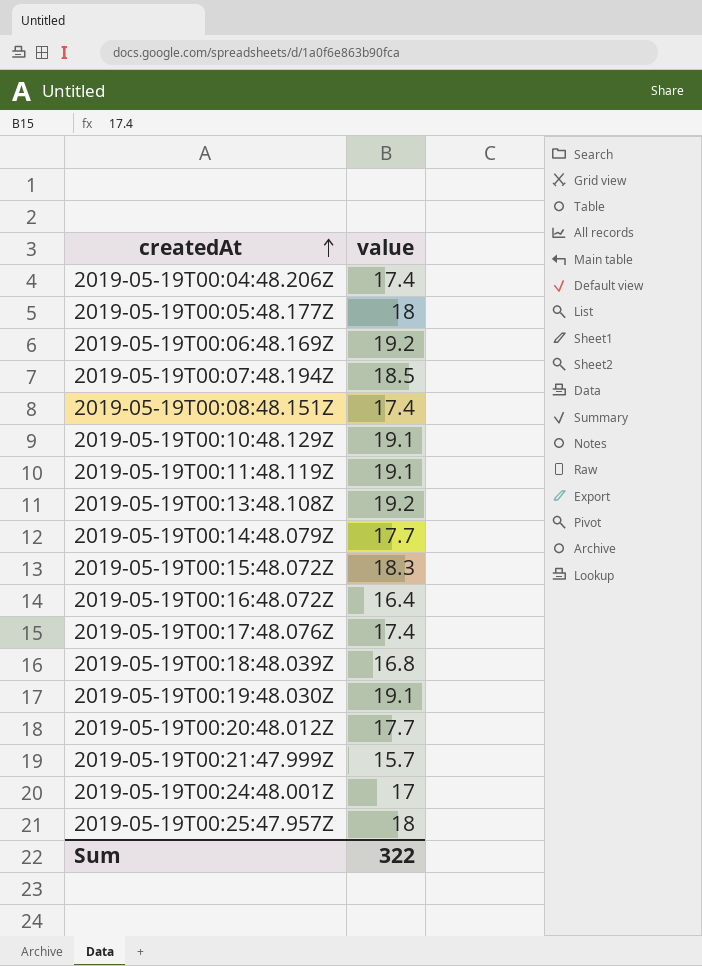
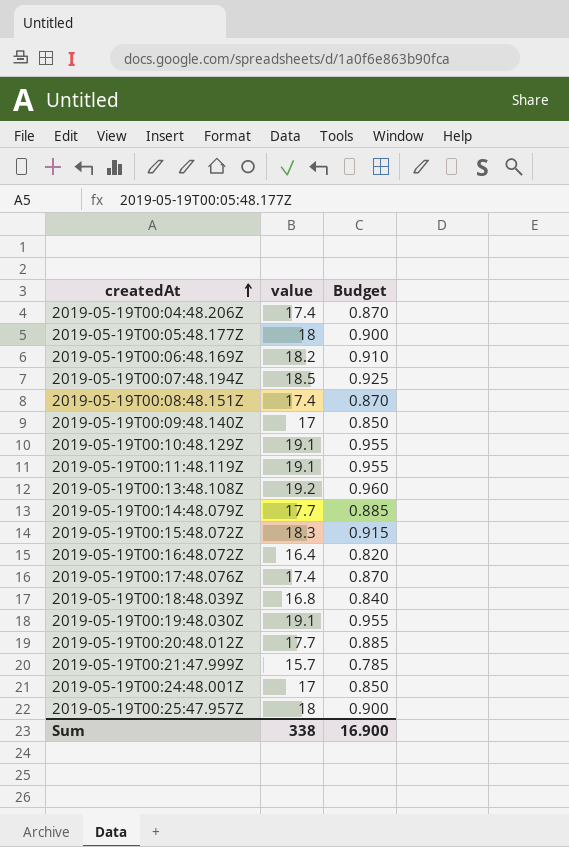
column Budget | formula: none -> [value] * 0.05
2019-05-19T00:06:48.169Z | value: 19.2 -> 18.2
row 2019-05-19T00:09:48.140Z: none -> 17 | 0.850
Sum | value: 322 -> 338

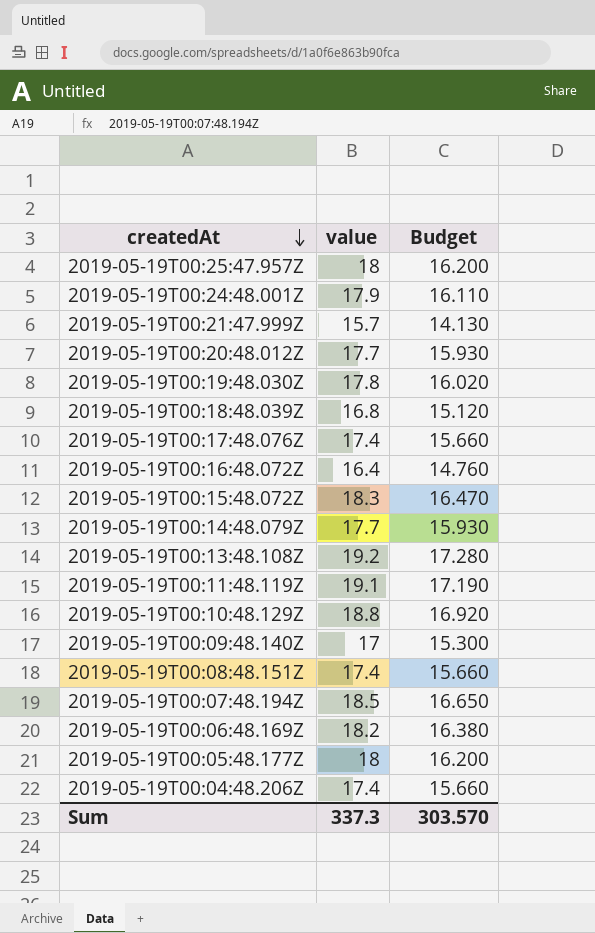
row order: createdAt ascending -> createdAt descending
column Budget | formula: [value] * 0.05 -> [value] * 0.9
2019-05-19T00:24:48.001Z | value: 17 -> 17.9
2019-05-19T00:19:48.030Z | value: 19.1 -> 17.8
2019-05-19T00:10:48.129Z | value: 19.1 -> 18.8
Sum | value: 338 -> 337.3
Sum | Budget: 16.900 -> 303.570

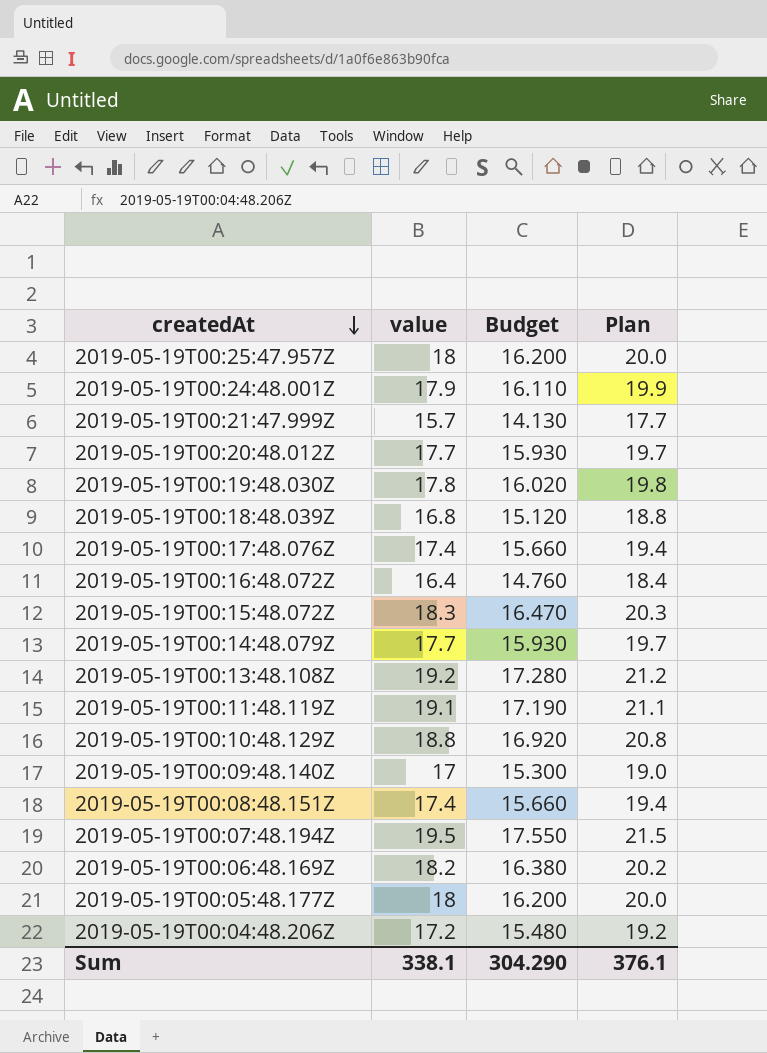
column Plan | formula: none -> [value] + 2
2019-05-19T00:07:48.194Z | value: 18.5 -> 19.5
2019-05-19T00:07:48.194Z | Budget: 16.650 -> 17.550
2019-05-19T00:04:48.206Z | value: 17.4 -> 17.2
2019-05-19T00:04:48.206Z | Budget: 15.660 -> 15.480
Sum | value: 337.3 -> 338.1
Sum | Budget: 303.570 -> 304.290

